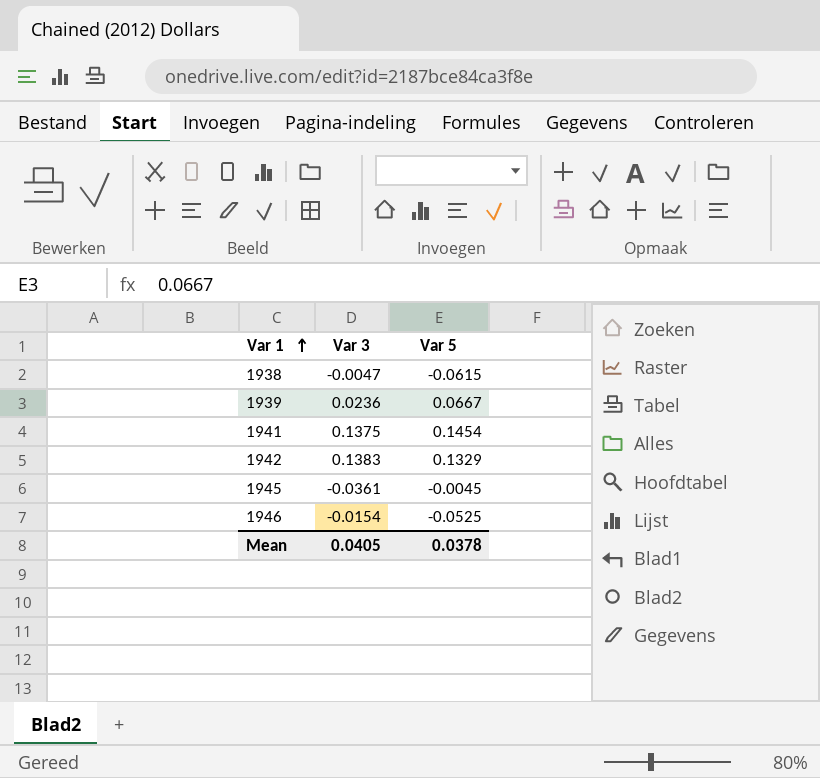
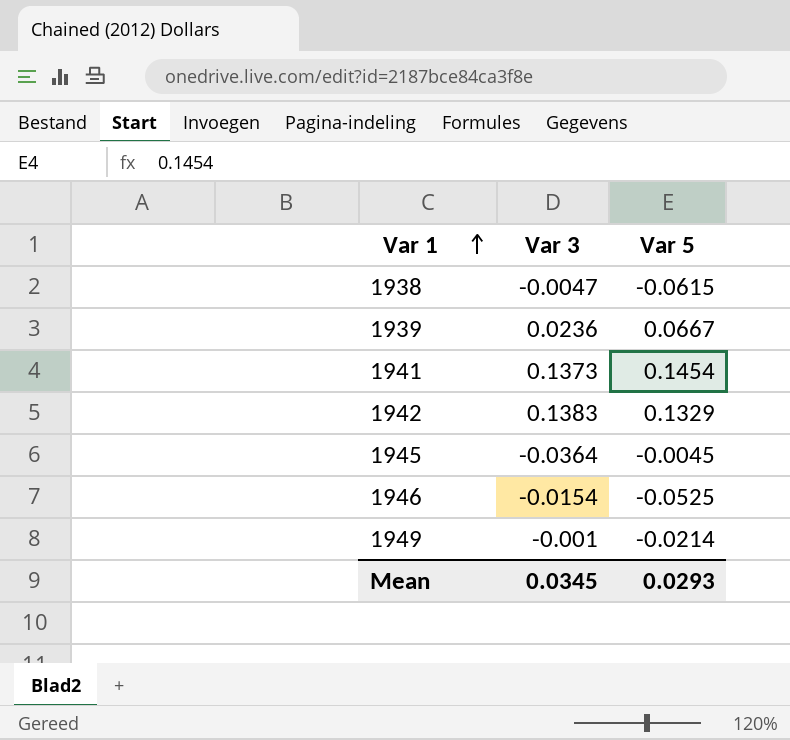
1941 | Var 3: 0.1375 -> 0.1373
1945 | Var 3: -0.0361 -> -0.0364
row 1949: none -> -0.001 | -0.0214
Mean | Var 3: 0.0405 -> 0.0345
Mean | Var 5: 0.0378 -> 0.0293

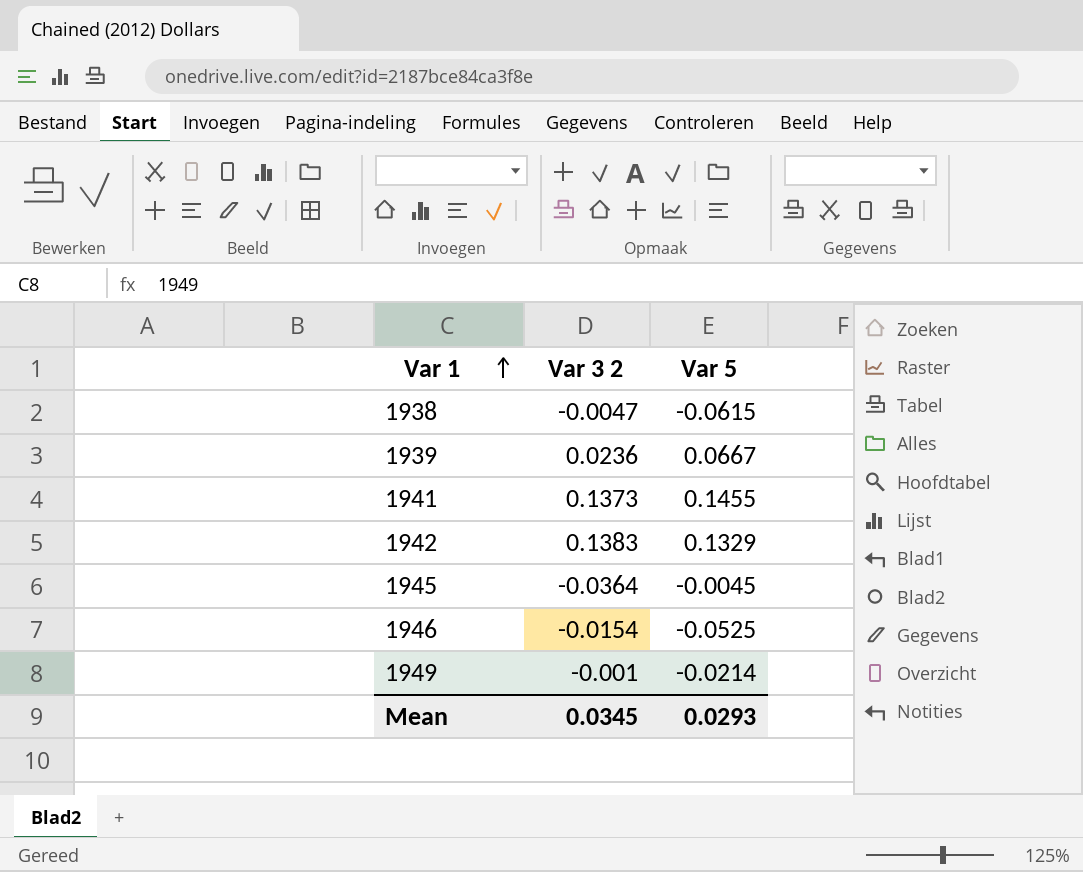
column name: Var 3 -> Var 3 2
1941 | Var 5: 0.1454 -> 0.1455

